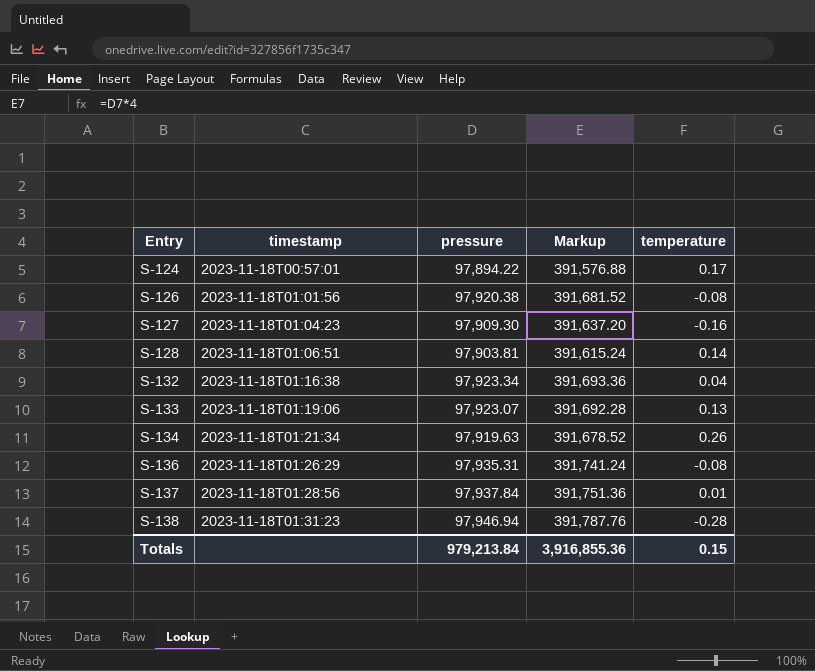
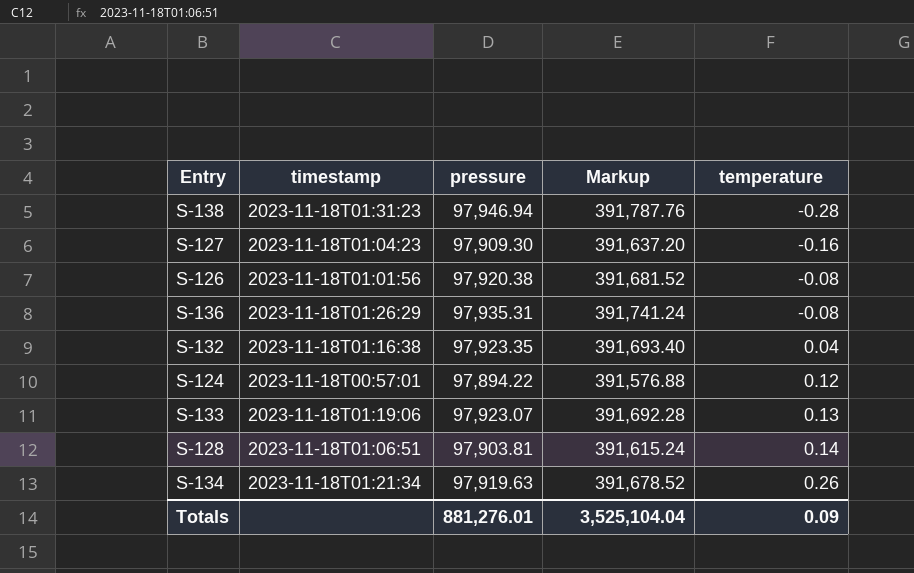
row order: Entry ascending -> temperature ascending
row S-137: 2023-11-18T01:28:56 | 97,937.84 | 391,751.36 | 0.01 -> none
S-132 | pressure: 97,923.34 -> 97,923.35
S-132 | Markup: 391,693.36 -> 391,693.40
S-124 | temperature: 0.17 -> 0.12
Totals | pressure: 979,213.84 -> 881,276.01
Totals | Markup: 3,916,855.36 -> 3,525,104.04
Totals | temperature: 0.15 -> 0.09

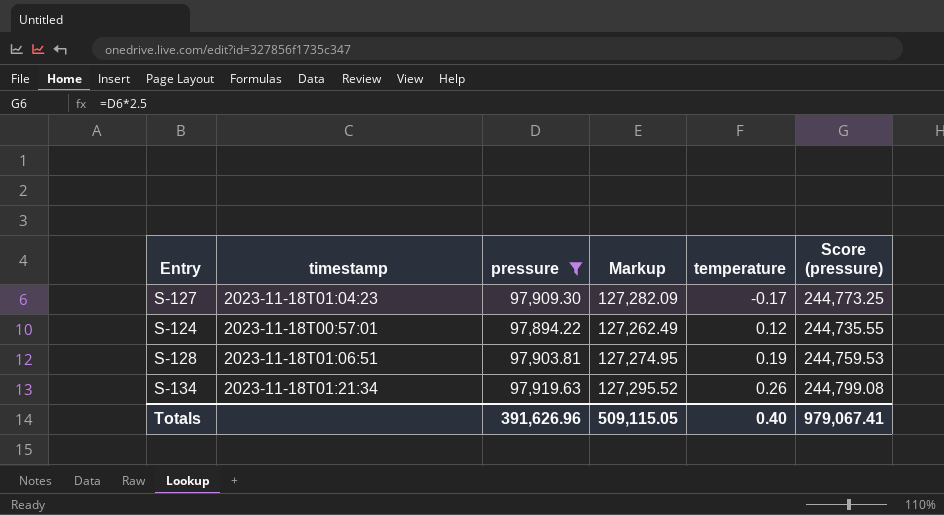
filter: none -> pressure <= 97,919.63
column Markup | formula: [pressure] * 4 -> [pressure] * 1.3
column Score (pressure) | formula: none -> [pressure] * 2.5
S-127 | temperature: -0.16 -> -0.17
S-128 | temperature: 0.14 -> 0.19
Totals | pressure: 881,276.01 -> 391,626.96
Totals | Markup: 3,525,104.04 -> 509,115.05
Totals | temperature: 0.09 -> 0.40

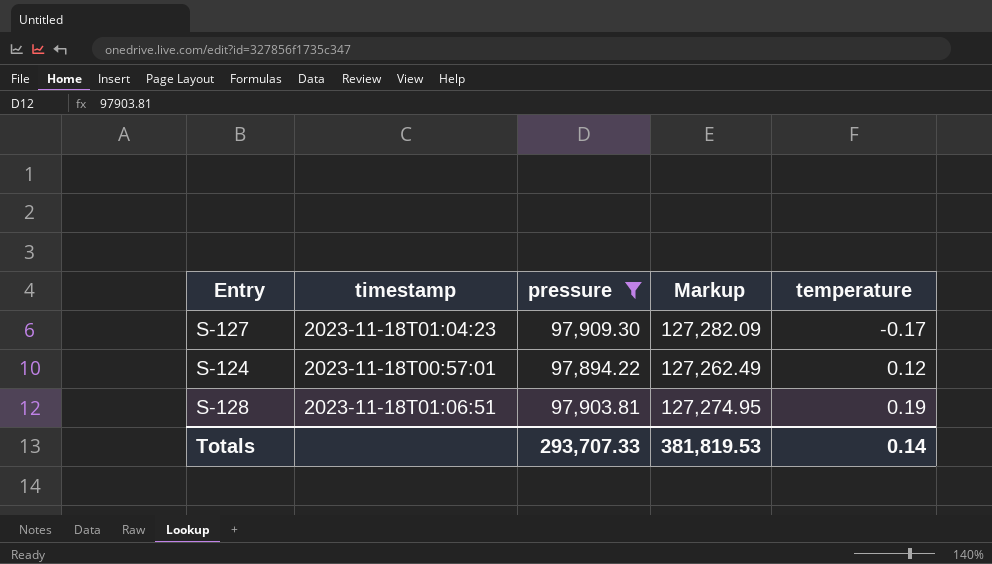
column Score (pressure) | formula: [pressure] * 2.5 -> none
row S-134: 2023-11-18T01:21:34 | 97,919.63 | 127,295.52 | 0.26 | 244,799.08 -> none
Totals | pressure: 391,626.96 -> 293,707.33
Totals | Markup: 509,115.05 -> 381,819.53
Totals | temperature: 0.40 -> 0.14

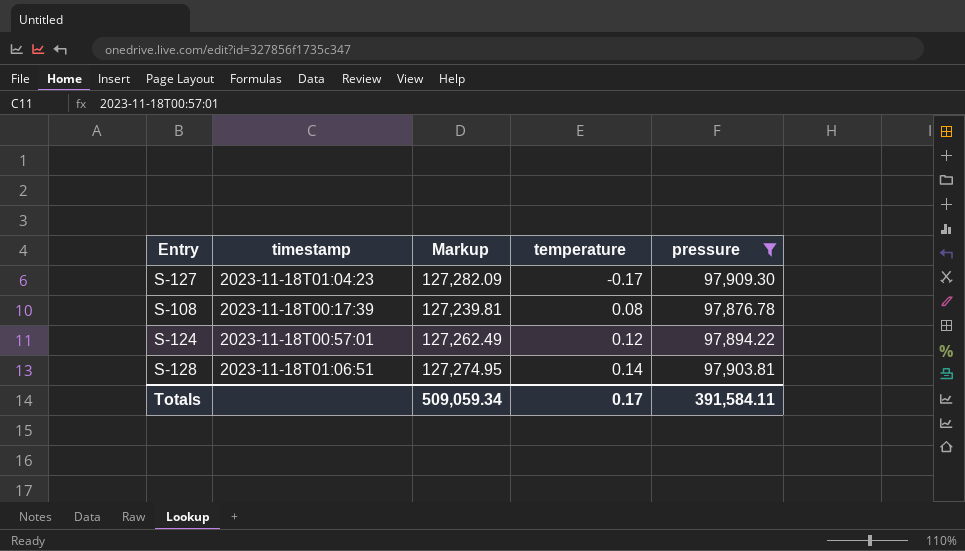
column pressure | position: 3 -> 5
row S-108: none -> 2023-11-18T00:17:39 | 127,239.81 | 0.08 | 97,876.78
S-128 | temperature: 0.19 -> 0.14
Totals | Markup: 381,819.53 -> 509,059.34
Totals | temperature: 0.14 -> 0.17
Totals | pressure: 293,707.33 -> 391,584.11

